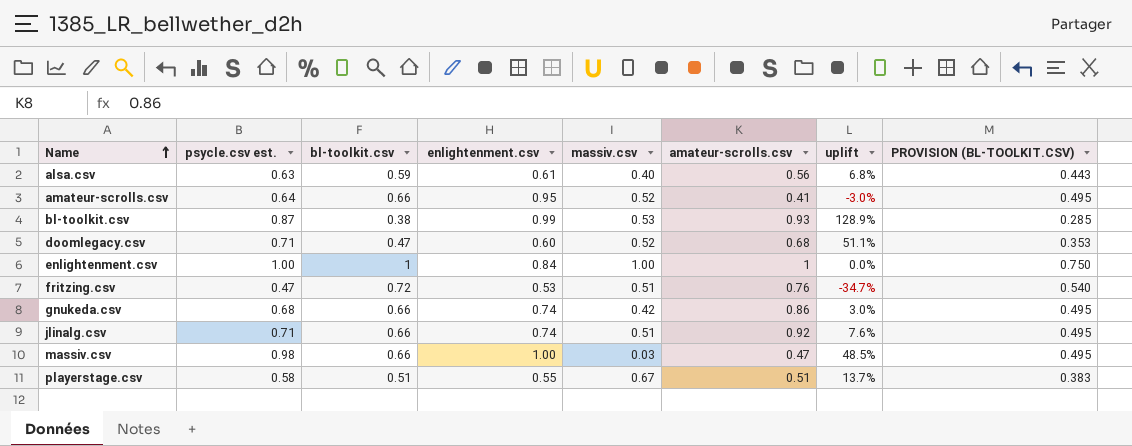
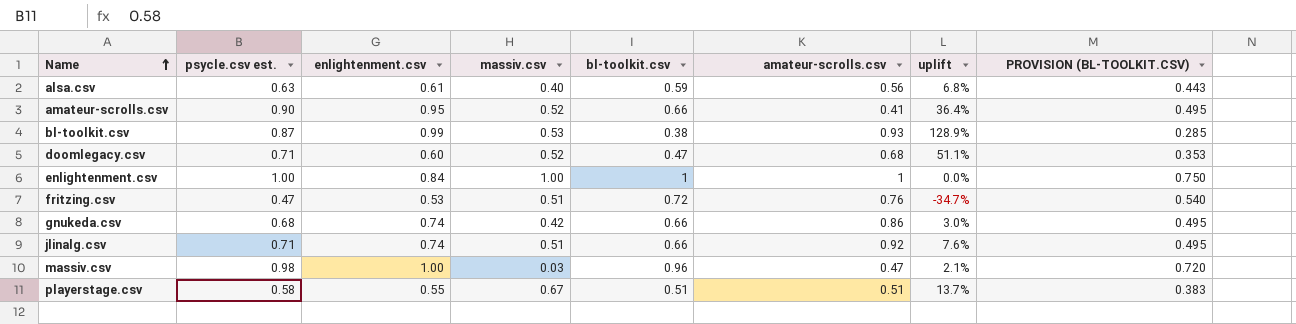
column bl-toolkit.csv | position: 3 -> 5
amateur-scrolls.csv | psycle.csv est.: 0.64 -> 0.90
amateur-scrolls.csv | uplift: -3.0% -> 36.4%
massiv.csv | bl-toolkit.csv: 0.66 -> 0.96
massiv.csv | uplift: 48.5% -> 2.1%
massiv.csv | PROVISION (BL-TOOLKIT.CSV): 0.495 -> 0.720

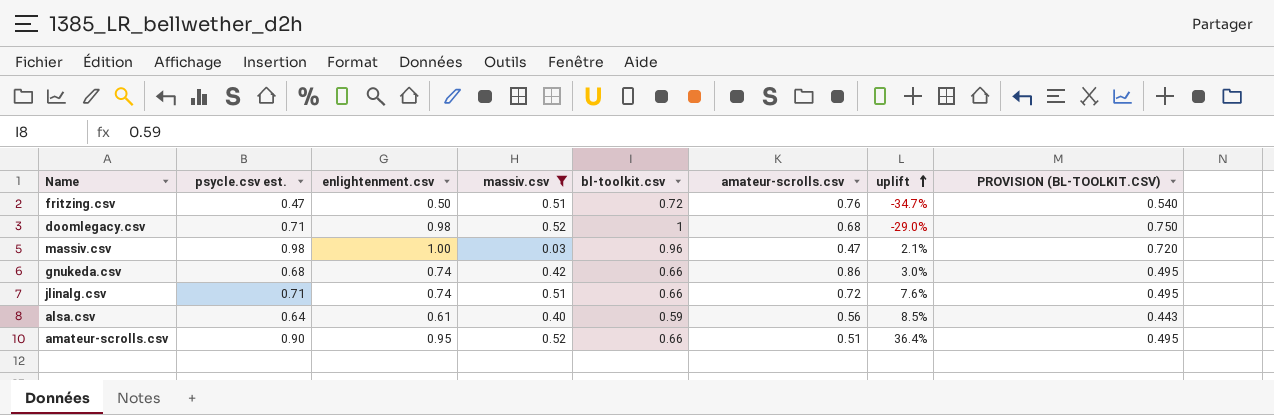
filter: none -> massiv.csv <= 0.52
row order: Name ascending -> uplift ascending
fritzing.csv | enlightenment.csv: 0.53 -> 0.50
doomlegacy.csv | enlightenment.csv: 0.60 -> 0.98
doomlegacy.csv | bl-toolkit.csv: 0.47 -> 1
doomlegacy.csv | uplift: 51.1% -> -29.0%
doomlegacy.csv | PROVISION (BL-TOOLKIT.CSV): 0.353 -> 0.750
jlinalg.csv | amateur-scrolls.csv: 0.92 -> 0.72
alsa.csv | psycle.csv est.: 0.63 -> 0.64
alsa.csv | uplift: 6.8% -> 8.5%
amateur-scrolls.csv | amateur-scrolls.csv: 0.41 -> 0.51

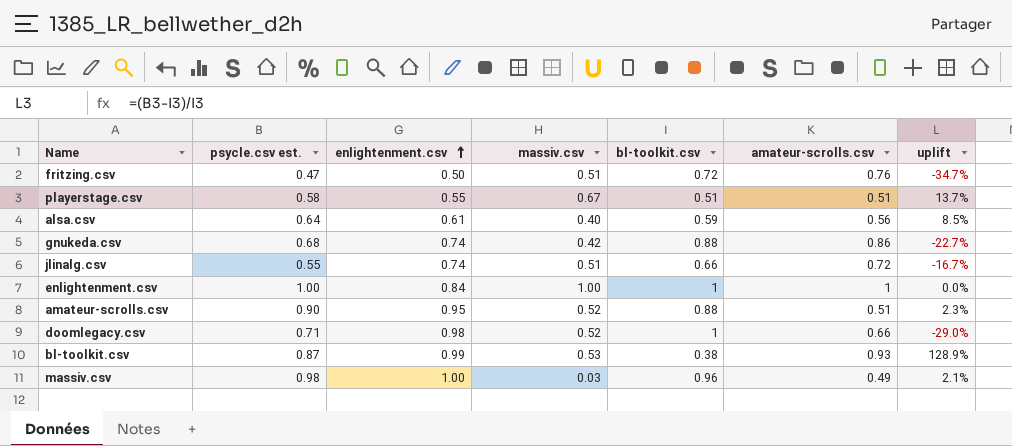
filter: massiv.csv <= 0.52 -> none
row order: uplift ascending -> enlightenment.csv ascending
column PROVISION (BL-TOOLKIT.CSV) | formula: [bl-toolkit.csv] * 0.75 -> none
gnukeda.csv | bl-toolkit.csv: 0.66 -> 0.88
gnukeda.csv | uplift: 3.0% -> -22.7%
jlinalg.csv | psycle.csv est.: 0.71 -> 0.55
jlinalg.csv | uplift: 7.6% -> -16.7%
amateur-scrolls.csv | bl-toolkit.csv: 0.66 -> 0.88
amateur-scrolls.csv | uplift: 36.4% -> 2.3%
doomlegacy.csv | amateur-scrolls.csv: 0.68 -> 0.66
massiv.csv | amateur-scrolls.csv: 0.47 -> 0.49

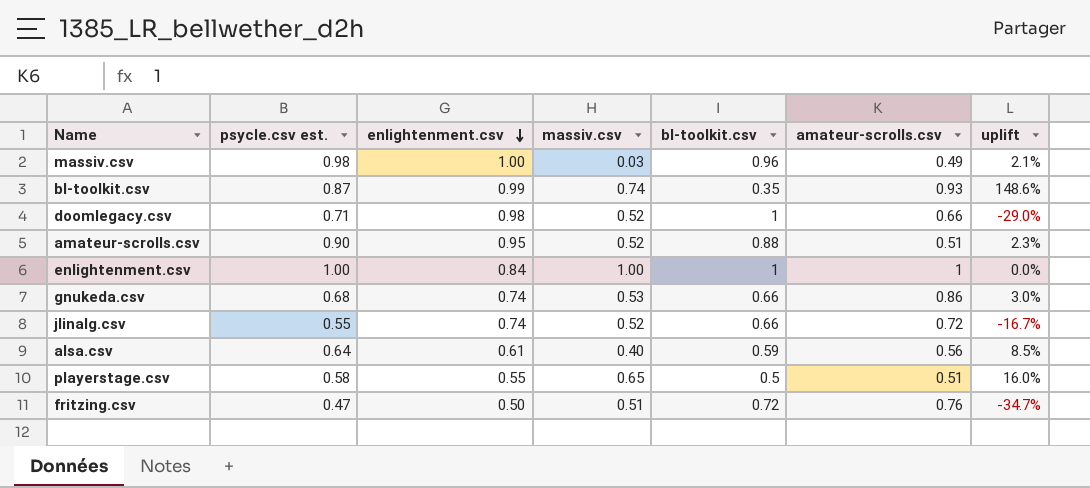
row order: enlightenment.csv ascending -> enlightenment.csv descending
bl-toolkit.csv | massiv.csv: 0.53 -> 0.74
bl-toolkit.csv | bl-toolkit.csv: 0.38 -> 0.35
bl-toolkit.csv | uplift: 128.9% -> 148.6%
gnukeda.csv | massiv.csv: 0.42 -> 0.53
gnukeda.csv | bl-toolkit.csv: 0.88 -> 0.66
gnukeda.csv | uplift: -22.7% -> 3.0%
jlinalg.csv | massiv.csv: 0.51 -> 0.52
playerstage.csv | massiv.csv: 0.67 -> 0.65
playerstage.csv | bl-toolkit.csv: 0.51 -> 0.5
playerstage.csv | uplift: 13.7% -> 16.0%

